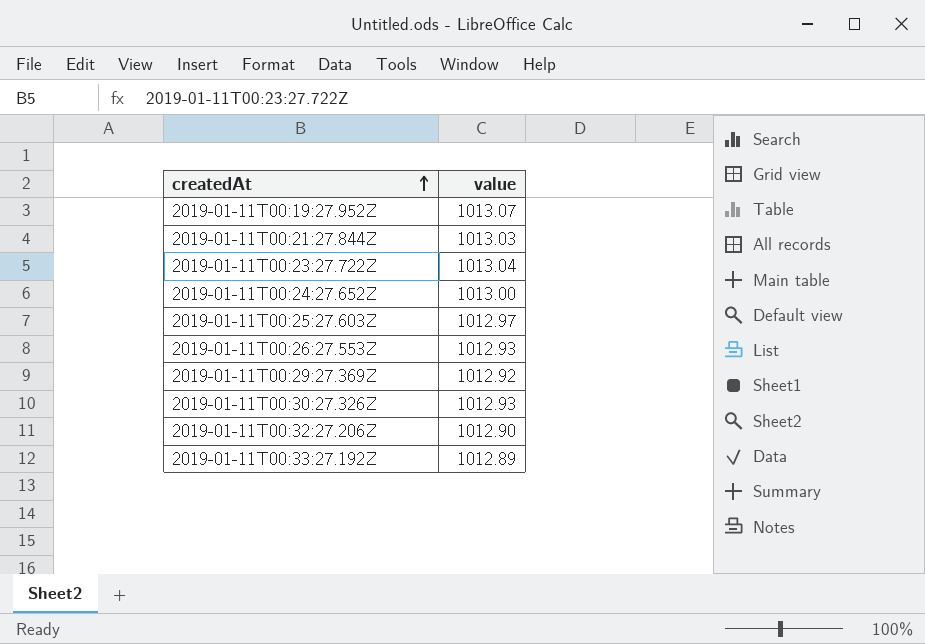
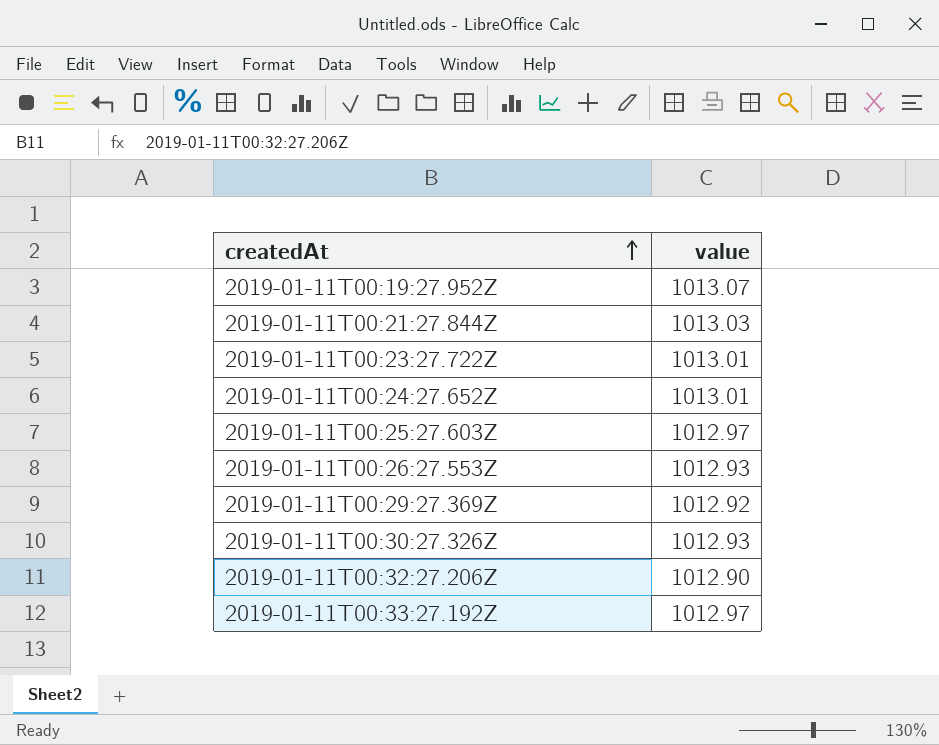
2019-01-11T00:23:27.722Z | value: 1013.04 -> 1013.01
2019-01-11T00:24:27.652Z | value: 1013.00 -> 1013.01
2019-01-11T00:33:27.192Z | value: 1012.89 -> 1012.97

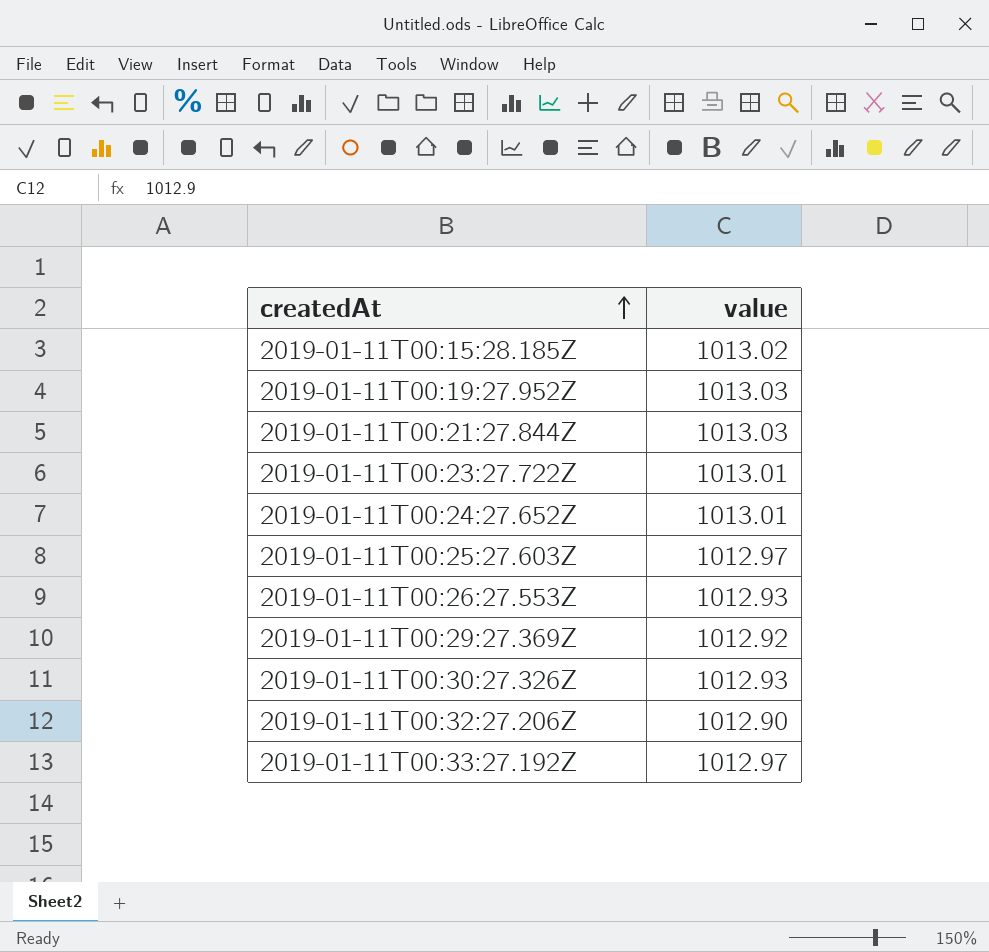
row 2019-01-11T00:15:28.185Z: none -> 1013.02
2019-01-11T00:19:27.952Z | value: 1013.07 -> 1013.03

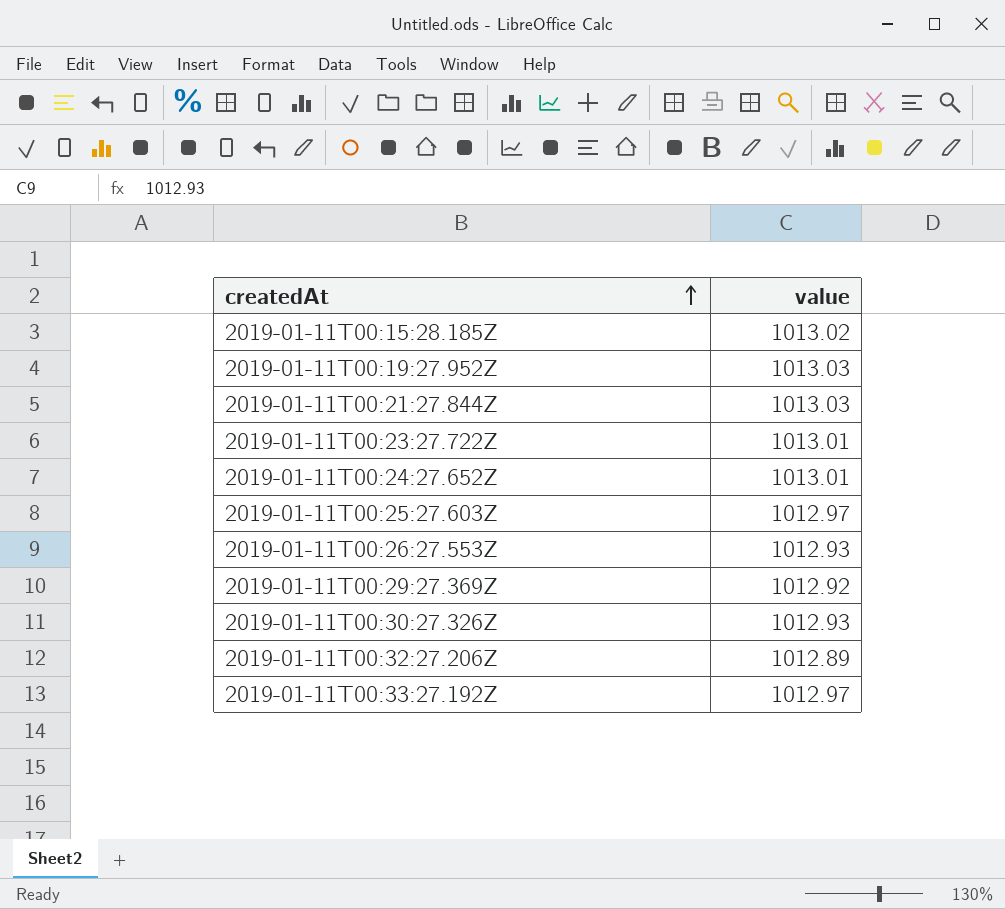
2019-01-11T00:32:27.206Z | value: 1012.90 -> 1012.89

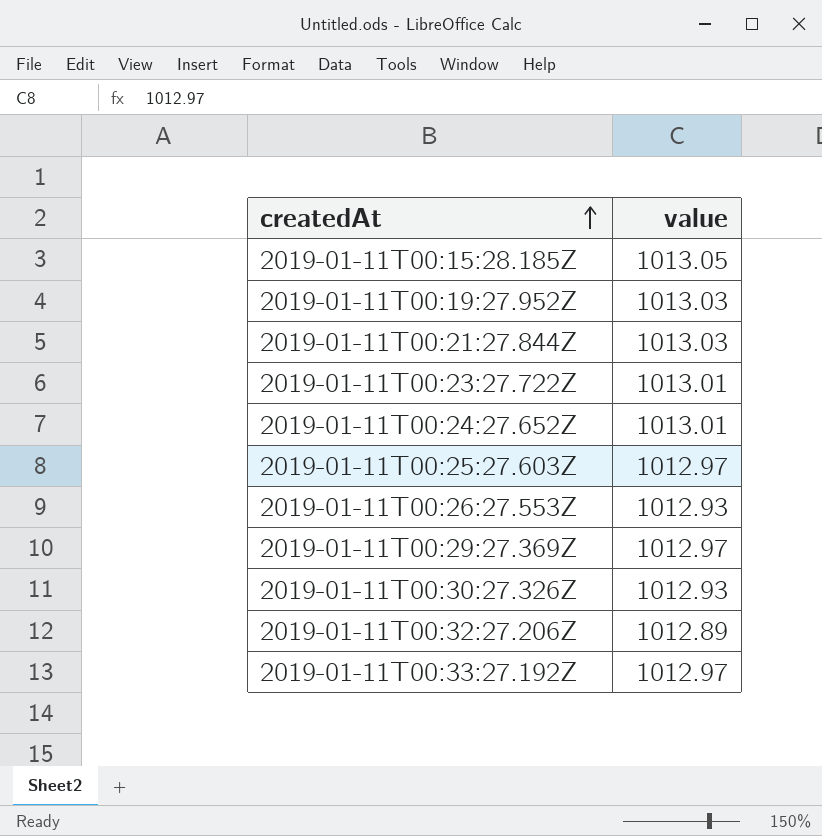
2019-01-11T00:15:28.185Z | value: 1013.02 -> 1013.05
2019-01-11T00:29:27.369Z | value: 1012.92 -> 1012.97

